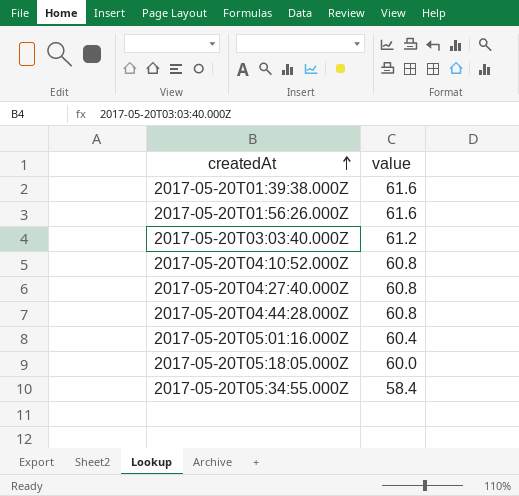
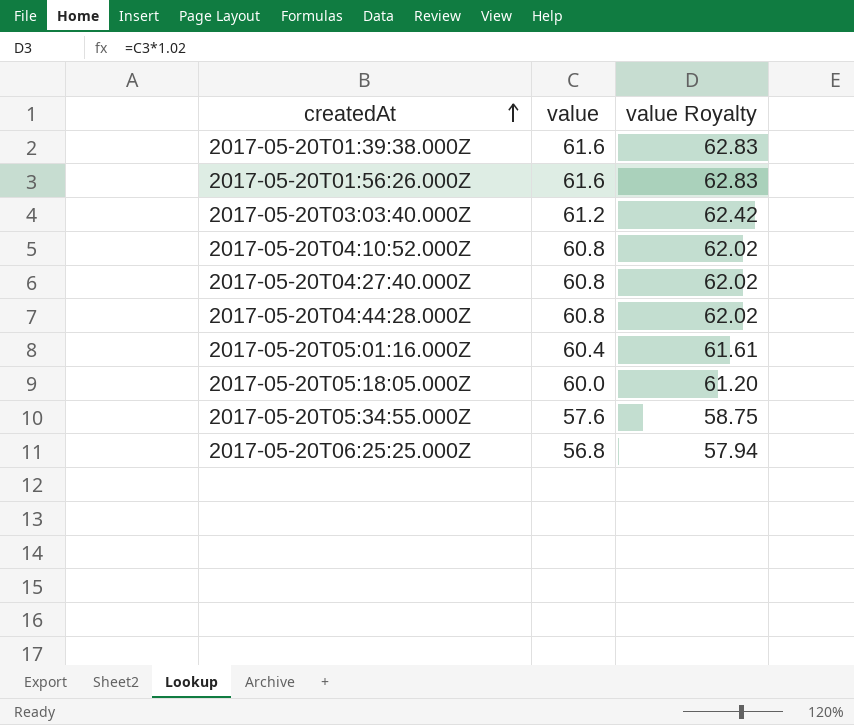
column value Royalty | formula: none -> [value] * 1.02
2017-05-20T05:34:55.000Z | value: 58.4 -> 57.6
row 2017-05-20T06:25:25.000Z: none -> 56.8 | 57.94

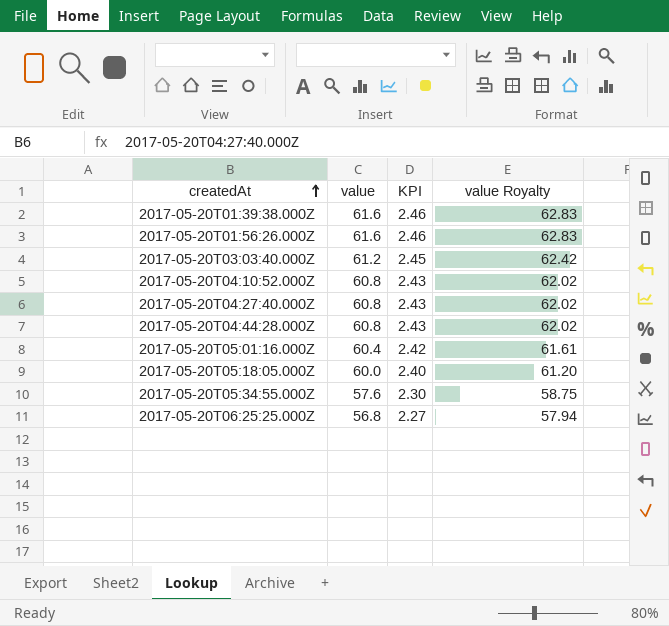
column KPI | formula: none -> [value] * 0.04

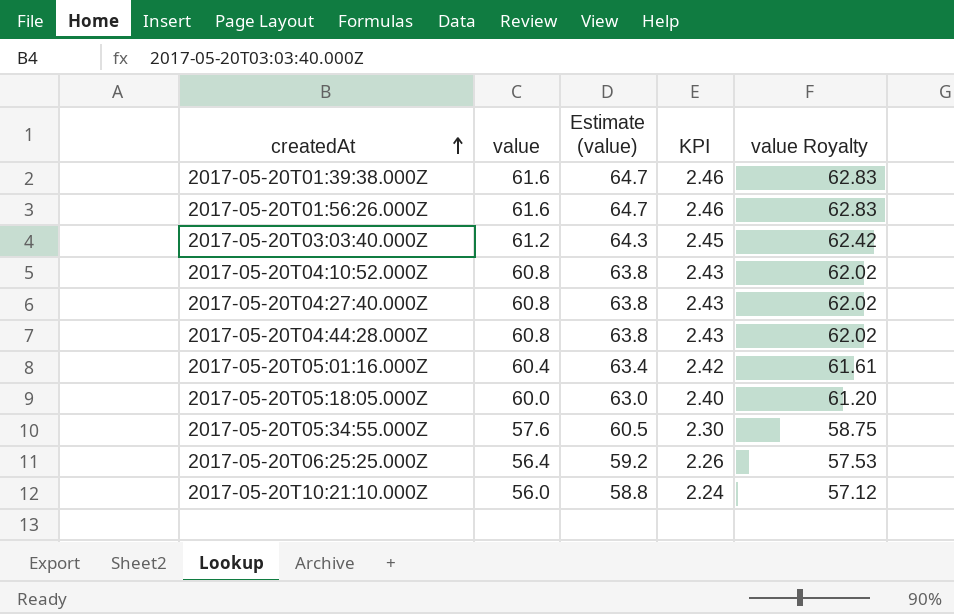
column Estimate (value) | formula: none -> [value] * 1.05
2017-05-20T06:25:25.000Z | value: 56.8 -> 56.4
2017-05-20T06:25:25.000Z | KPI: 2.27 -> 2.26
2017-05-20T06:25:25.000Z | value Royalty: 57.94 -> 57.53
row 2017-05-20T10:21:10.000Z: none -> 56.0 | 58.8 | 2.24 | 57.12

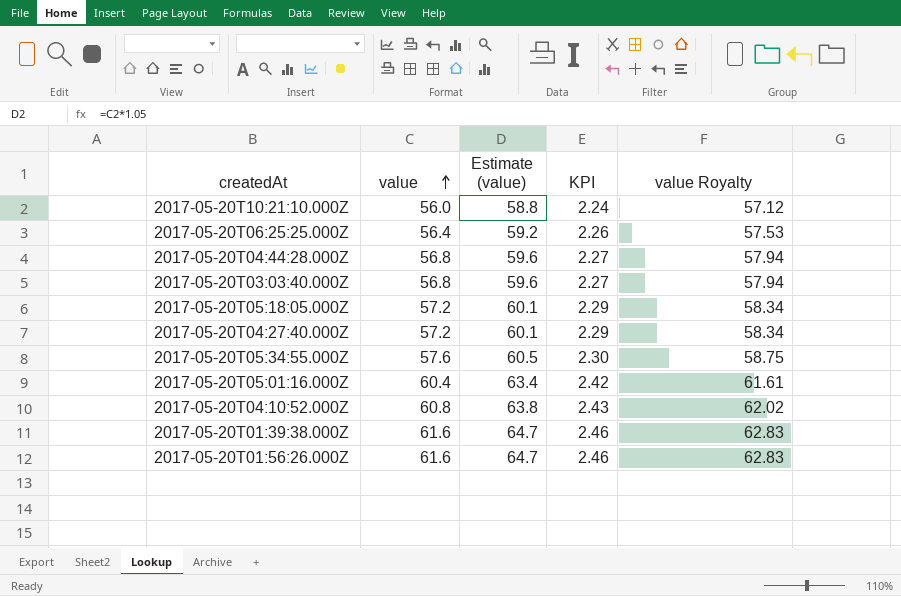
row order: createdAt ascending -> value ascending
2017-05-20T04:44:28.000Z | value: 60.8 -> 56.8
2017-05-20T04:44:28.000Z | Estimate (value): 63.8 -> 59.6
2017-05-20T04:44:28.000Z | KPI: 2.43 -> 2.27
2017-05-20T04:44:28.000Z | value Royalty: 62.02 -> 57.94
2017-05-20T03:03:40.000Z | value: 61.2 -> 56.8
2017-05-20T03:03:40.000Z | Estimate (value): 64.3 -> 59.6
2017-05-20T03:03:40.000Z | KPI: 2.45 -> 2.27
2017-05-20T03:03:40.000Z | value Royalty: 62.42 -> 57.94
2017-05-20T05:18:05.000Z | value: 60.0 -> 57.2
2017-05-20T05:18:05.000Z | Estimate (value): 63.0 -> 60.1
2017-05-20T05:18:05.000Z | KPI: 2.40 -> 2.29
2017-05-20T05:18:05.000Z | value Royalty: 61.20 -> 58.34
2017-05-20T04:27:40.000Z | value: 60.8 -> 57.2
2017-05-20T04:27:40.000Z | Estimate (value): 63.8 -> 60.1
2017-05-20T04:27:40.000Z | KPI: 2.43 -> 2.29
2017-05-20T04:27:40.000Z | value Royalty: 62.02 -> 58.34

